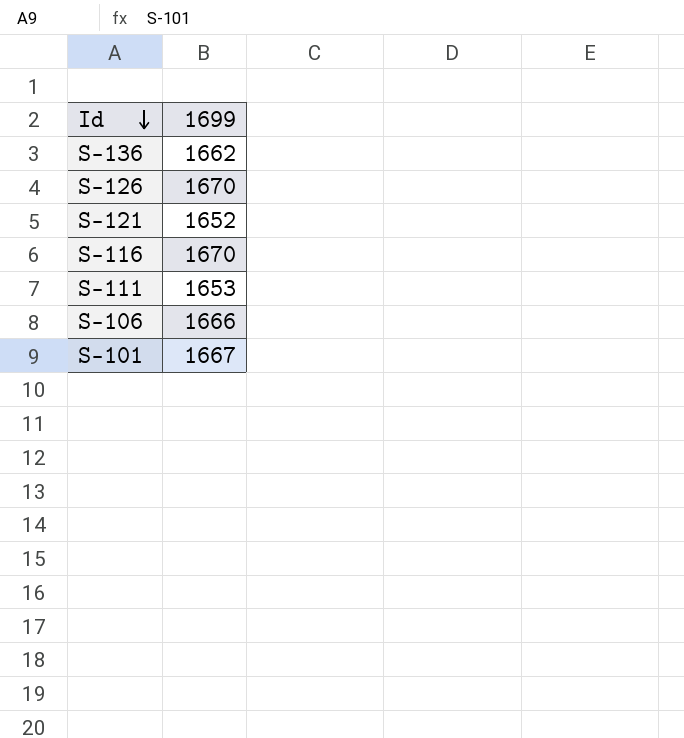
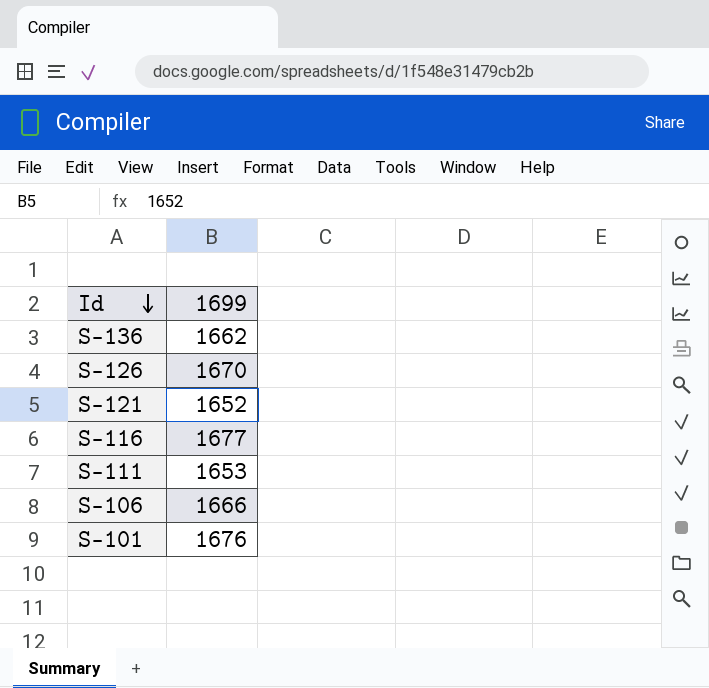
S-116 | 1699: 1670 -> 1677
S-101 | 1699: 1667 -> 1676

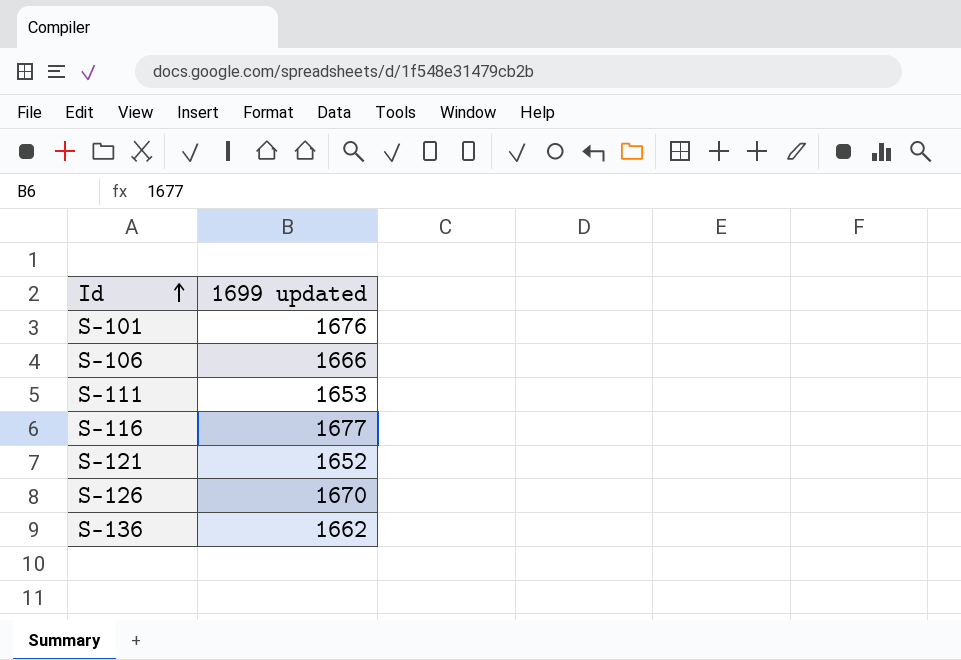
row order: Id descending -> Id ascending
column name: 1699 -> 1699 updated

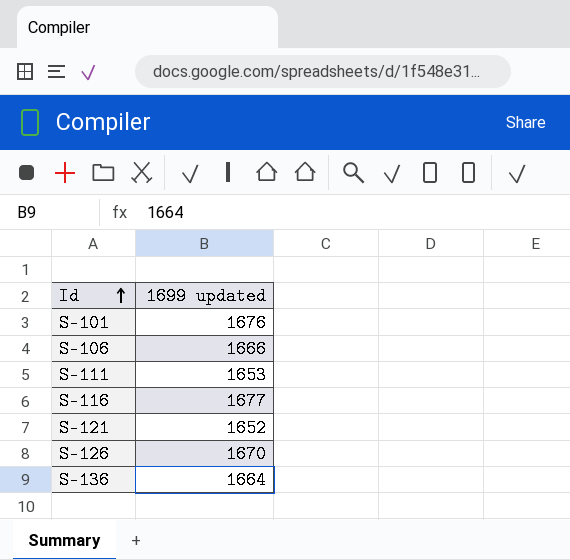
S-136 | 1699 updated: 1662 -> 1664

